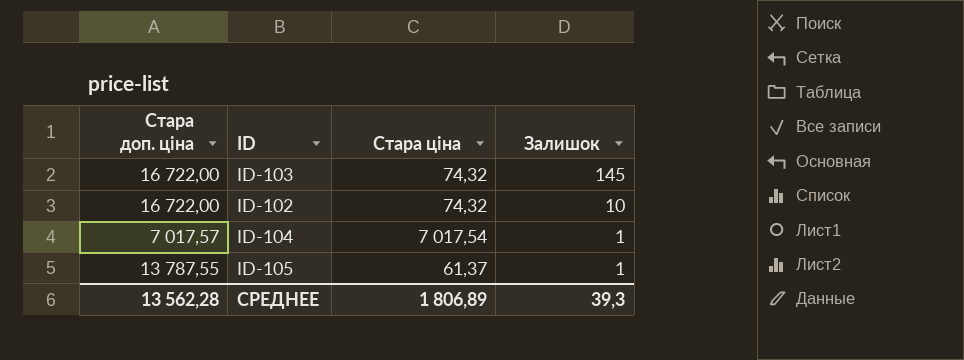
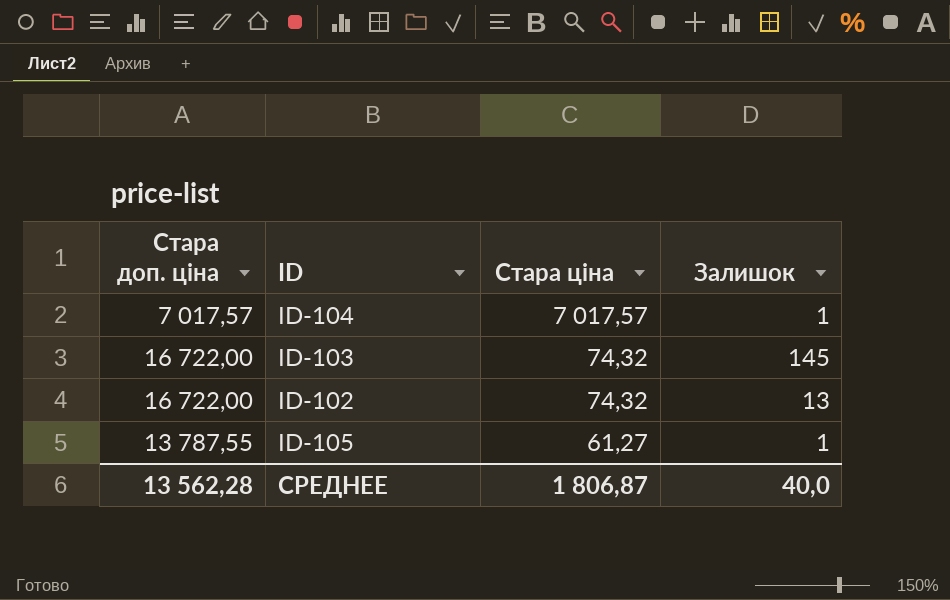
row order: Залишок descending -> Стара ціна descending
ID-104 | Стара ціна: 7 017,54 -> 7 017,57
ID-102 | Залишок: 10 -> 13
ID-105 | Стара ціна: 61,37 -> 61,27
СРЕДНЕЕ | Стара ціна: 1 806,89 -> 1 806,87
СРЕДНЕЕ | Залишок: 39,3 -> 40,0

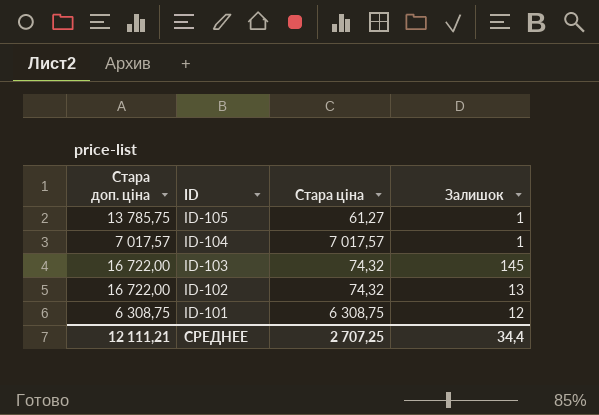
row order: Стара ціна descending -> ID descending
ID-105 | Стара доп. ціна: 13 787,55 -> 13 785,75
row ID-101: none -> 6 308,75 | 6 308,75 | 12
СРЕДНЕЕ | Стара доп. ціна: 13 562,28 -> 12 111,21
СРЕДНЕЕ | Стара ціна: 1 806,87 -> 2 707,25
СРЕДНЕЕ | Залишок: 40,0 -> 34,4

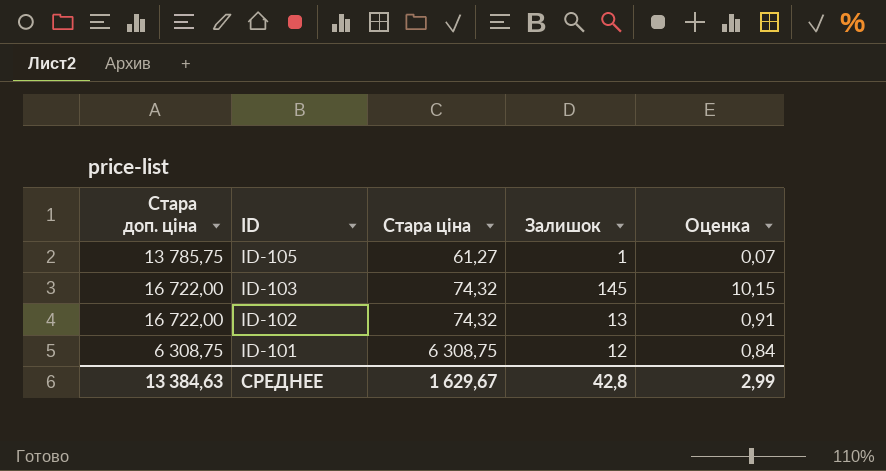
column Оценка | formula: none -> [Залишок] * 0,07
row ID-104: 7 017,57 | 7 017,57 | 1 -> none
СРЕДНЕЕ | Стара доп. ціна: 12 111,21 -> 13 384,63
СРЕДНЕЕ | Стара ціна: 2 707,25 -> 1 629,67
СРЕДНЕЕ | Залишок: 34,4 -> 42,8

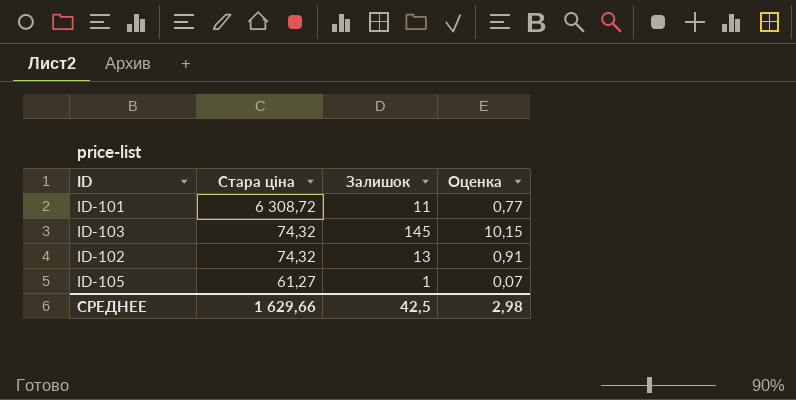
row order: ID descending -> Стара ціна descending
column Стара доп. ціна | position: 1 -> none
ID-101 | Стара ціна: 6 308,75 -> 6 308,72
ID-101 | Залишок: 12 -> 11
ID-101 | Оценка: 0,84 -> 0,77
СРЕДНЕЕ | Стара ціна: 1 629,67 -> 1 629,66
СРЕДНЕЕ | Залишок: 42,8 -> 42,5
СРЕДНЕЕ | Оценка: 2,99 -> 2,98

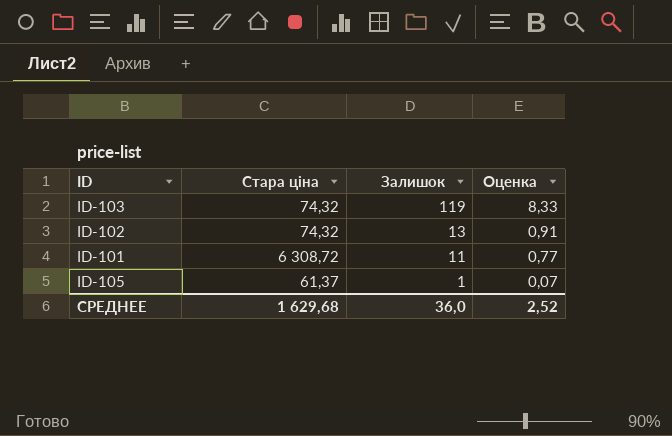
row order: Стара ціна descending -> Залишок descending
ID-103 | Залишок: 145 -> 119
ID-103 | Оценка: 10,15 -> 8,33
ID-105 | Стара ціна: 61,27 -> 61,37
СРЕДНЕЕ | Стара ціна: 1 629,66 -> 1 629,68
СРЕДНЕЕ | Залишок: 42,5 -> 36,0
СРЕДНЕЕ | Оценка: 2,98 -> 2,52

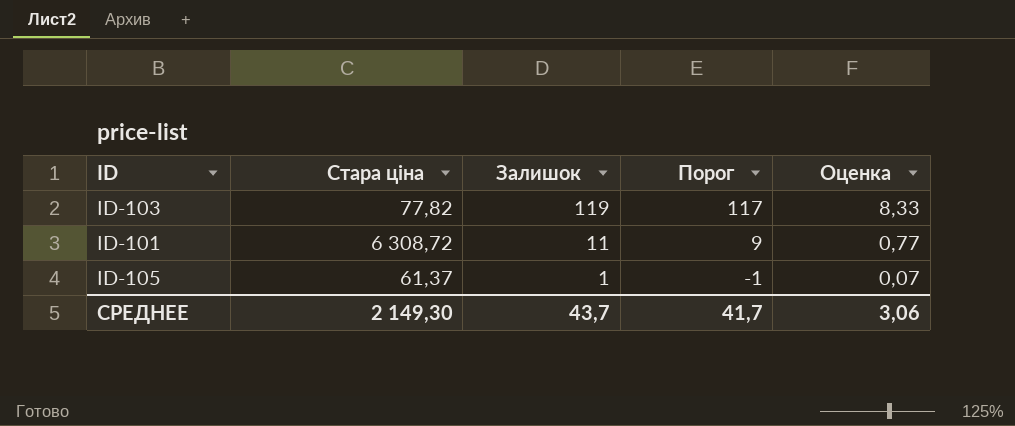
column Порог | formula: none -> [Залишок] - 2
row ID-102: 74,32 | 13 | 0,91 -> none
ID-103 | Стара ціна: 74,32 -> 77,82
СРЕДНЕЕ | Стара ціна: 1 629,68 -> 2 149,30
СРЕДНЕЕ | Залишок: 36,0 -> 43,7
СРЕДНЕЕ | Оценка: 2,52 -> 3,06

